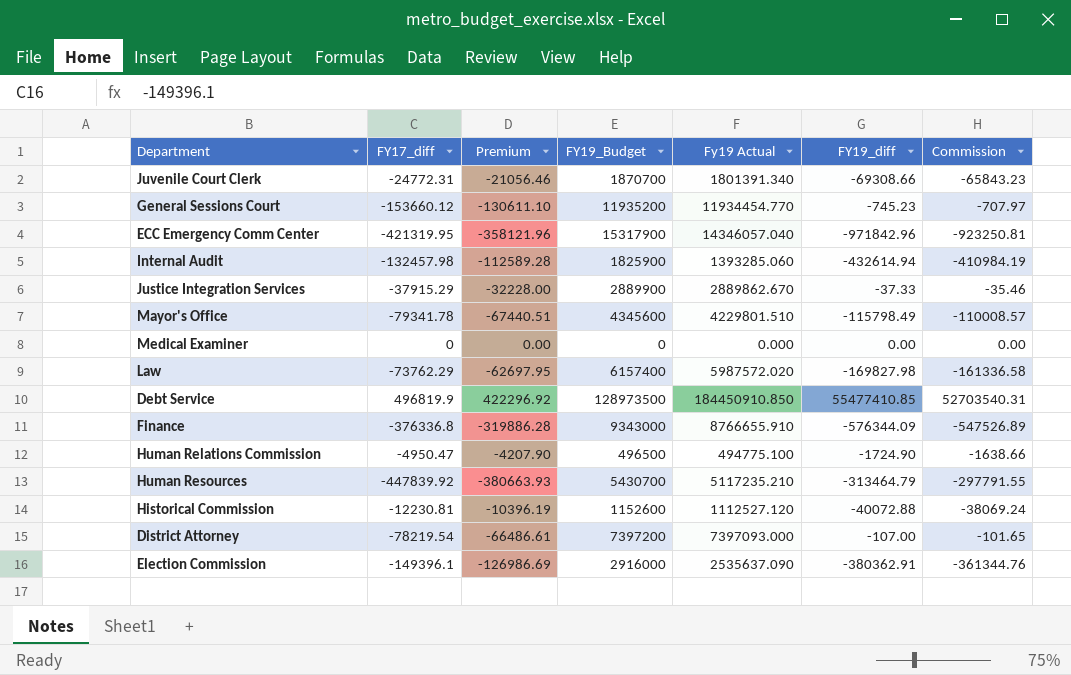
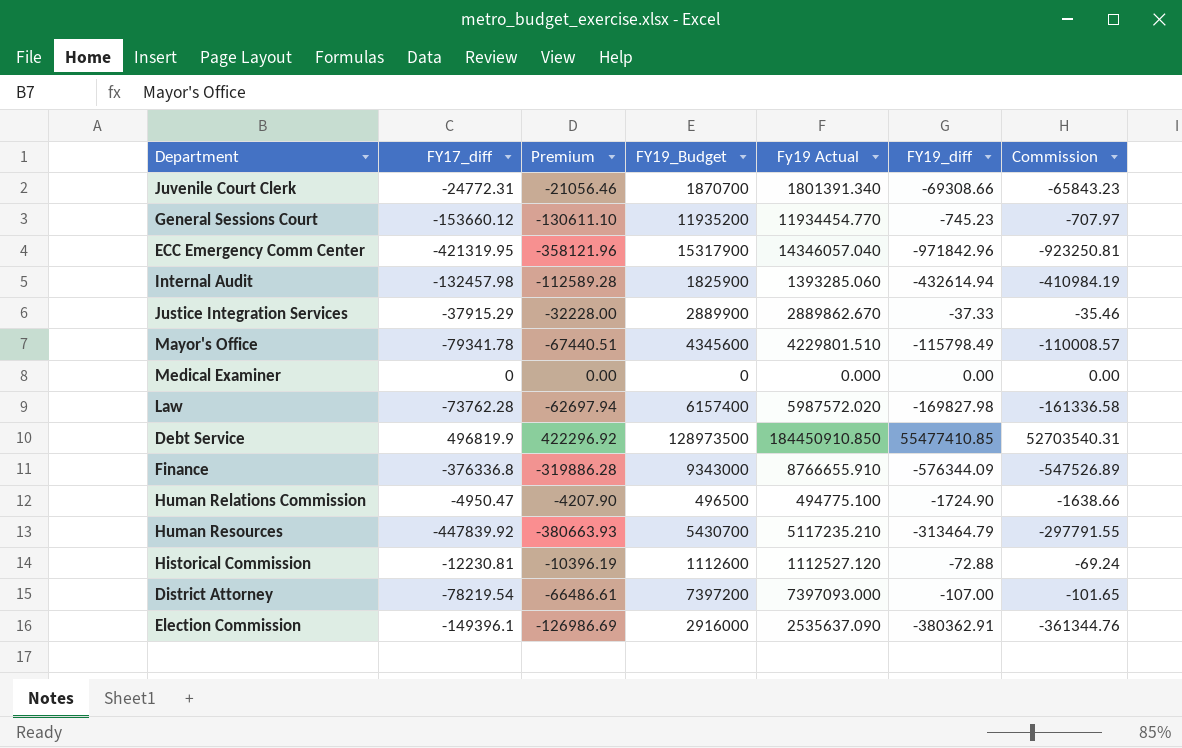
Law | FY17_diff: -73762.29 -> -73762.28
Law | Premium: -62697.95 -> -62697.94
Historical Commission | FY19_Budget: 1152600 -> 1112600
Historical Commission | FY19_diff: -40072.88 -> -72.88
Historical Commission | Commission: -38069.24 -> -69.24

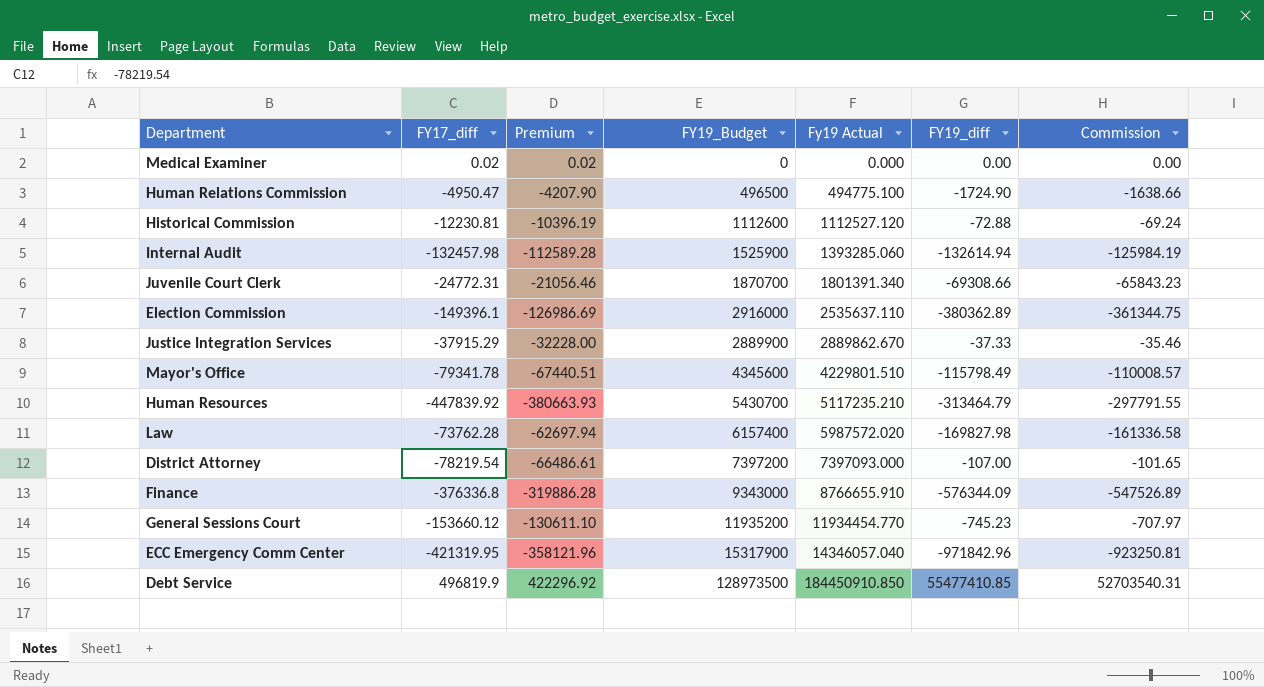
row order: none -> Fy19 Actual ascending
Medical Examiner | FY17_diff: 0 -> 0.02
Medical Examiner | Premium: 0.00 -> 0.02
Internal Audit | FY19_Budget: 1825900 -> 1525900
Internal Audit | FY19_diff: -432614.94 -> -132614.94
Internal Audit | Commission: -410984.19 -> -125984.19
Election Commission | Fy19 Actual: 2535637.090 -> 2535637.110
Election Commission | FY19_diff: -380362.91 -> -380362.89
Election Commission | Commission: -361344.76 -> -361344.75

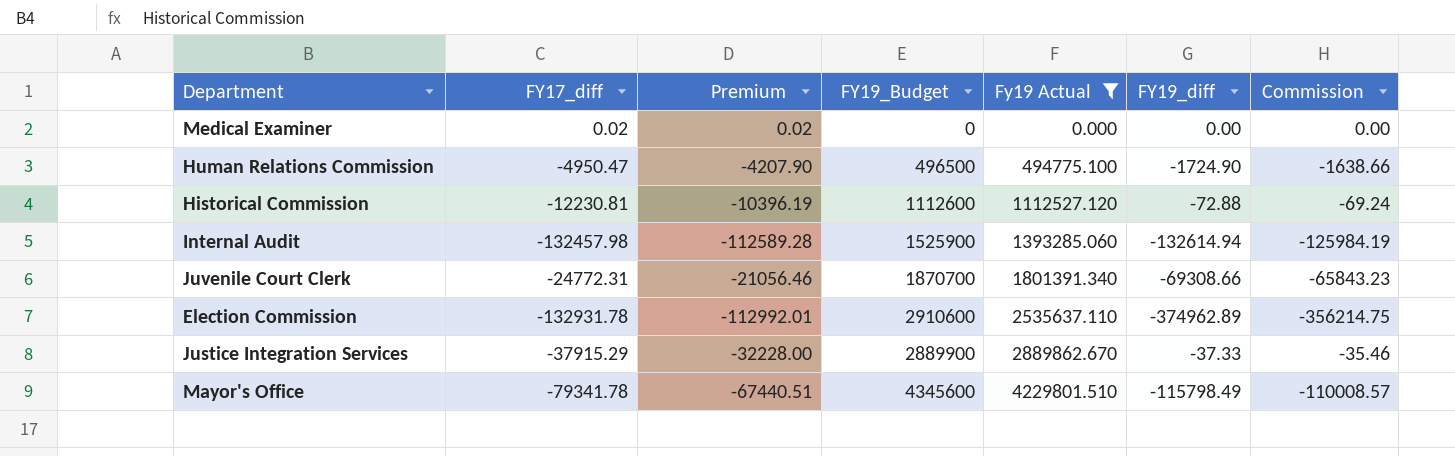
filter: none -> Fy19 Actual <= 4229801.510
Election Commission | FY17_diff: -149396.1 -> -132931.78
Election Commission | Premium: -126986.69 -> -112992.01
Election Commission | FY19_Budget: 2916000 -> 2910600
Election Commission | FY19_diff: -380362.89 -> -374962.89
Election Commission | Commission: -361344.75 -> -356214.75

